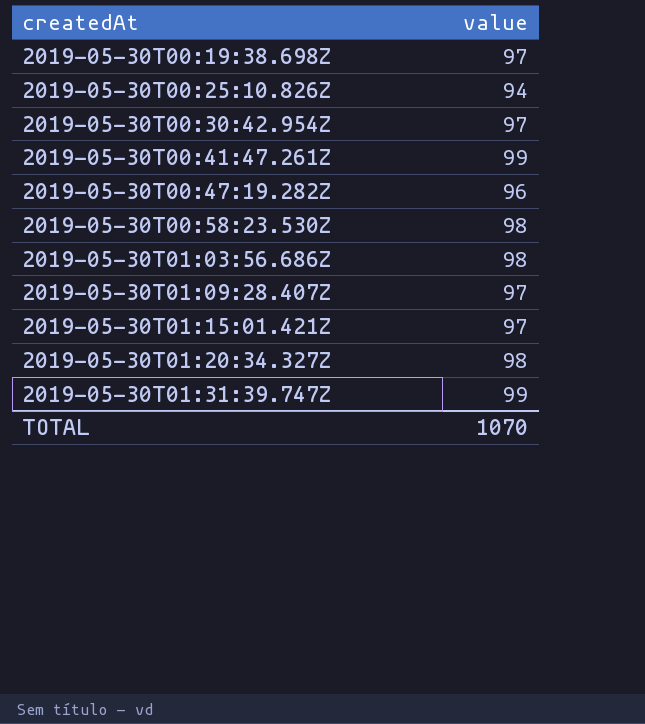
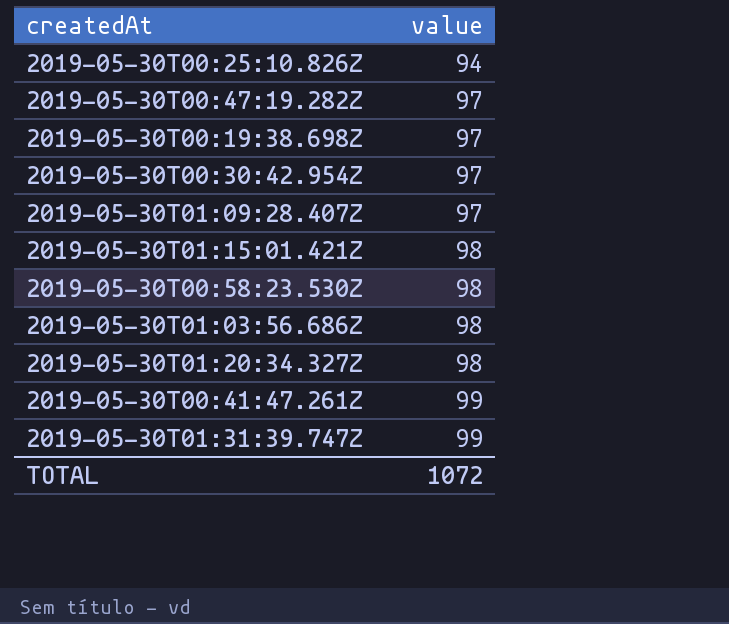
row order: createdAt ascending -> value ascending
2019-05-30T00:47:19.282Z | value: 96 -> 97
2019-05-30T01:15:01.421Z | value: 97 -> 98
TOTAL | value: 1070 -> 1072

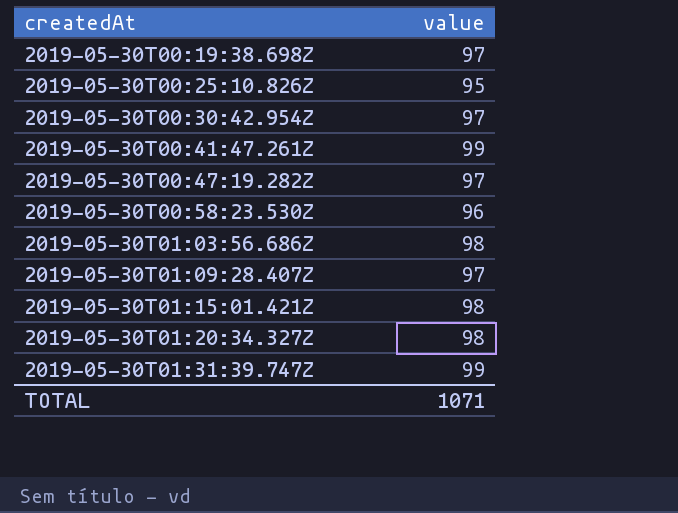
row order: value ascending -> createdAt ascending
2019-05-30T00:25:10.826Z | value: 94 -> 95
2019-05-30T00:58:23.530Z | value: 98 -> 96
TOTAL | value: 1072 -> 1071

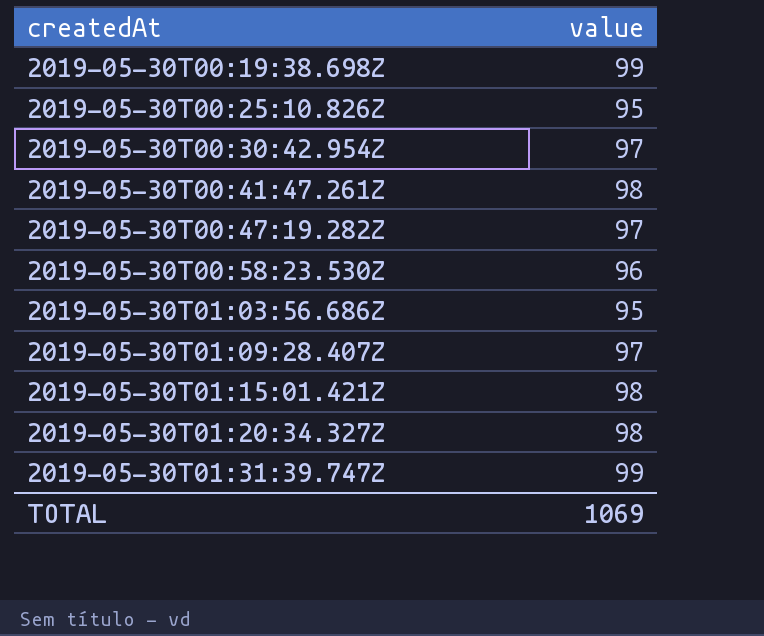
2019-05-30T00:19:38.698Z | value: 97 -> 99
2019-05-30T00:41:47.261Z | value: 99 -> 98
2019-05-30T01:03:56.686Z | value: 98 -> 95
TOTAL | value: 1071 -> 1069

